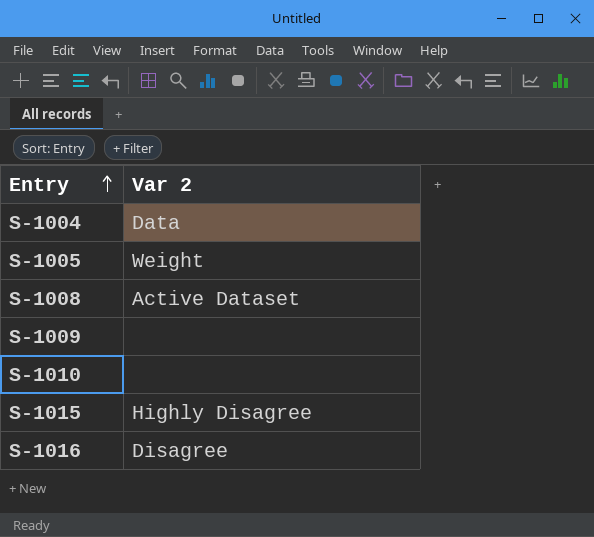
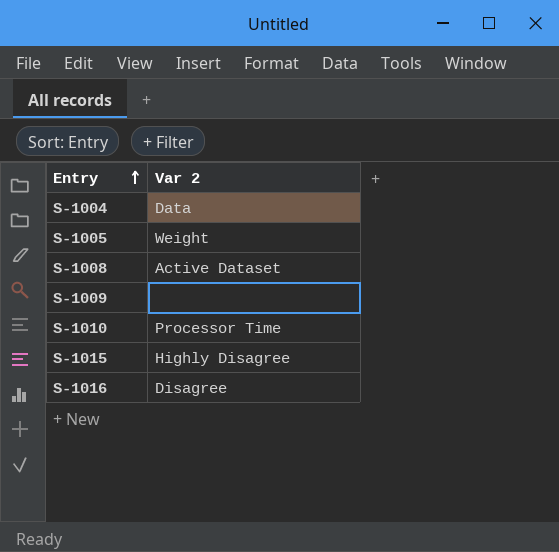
S-1010 | Var 2: none -> Processor Time

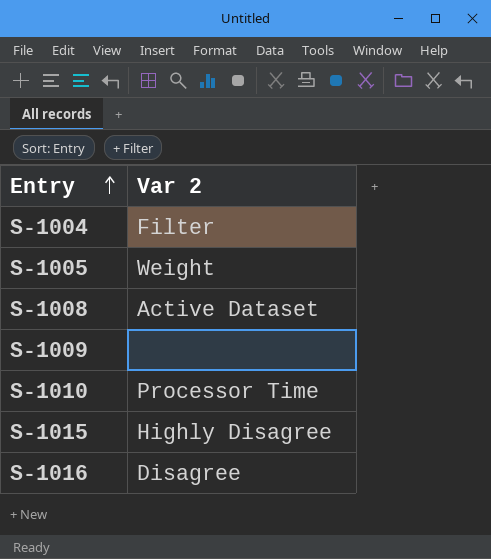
S-1004 | Var 2: Data -> Filter

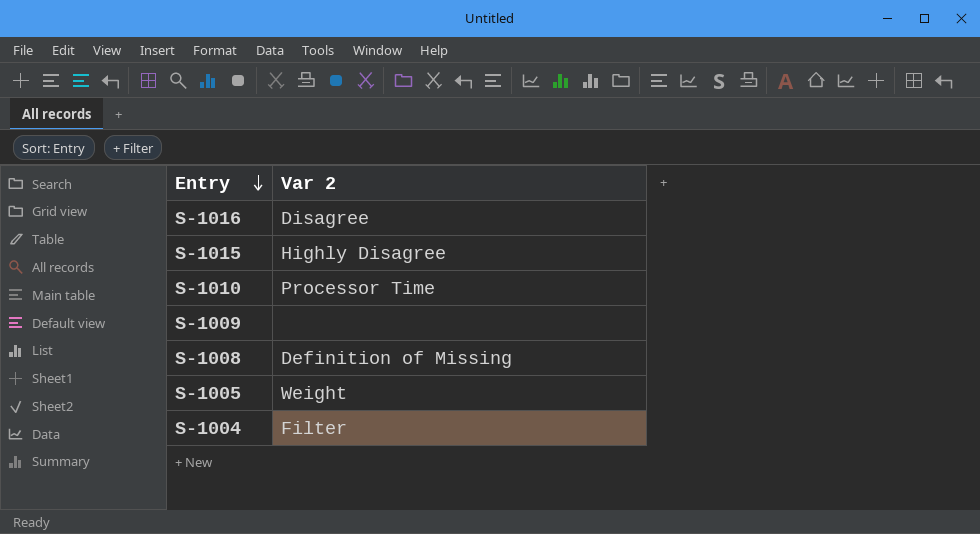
row order: Entry ascending -> Entry descending
S-1008 | Var 2: Active Dataset -> Definition of Missing

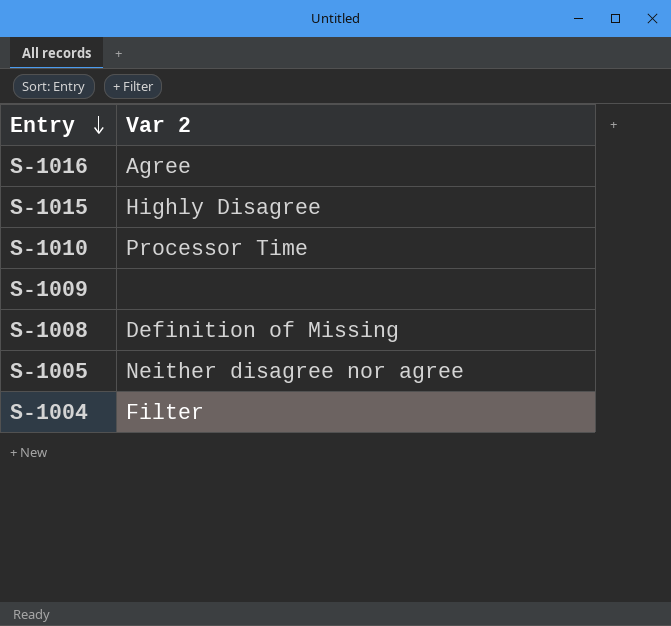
S-1016 | Var 2: Disagree -> Agree
S-1005 | Var 2: Weight -> Neither disagree nor agree

